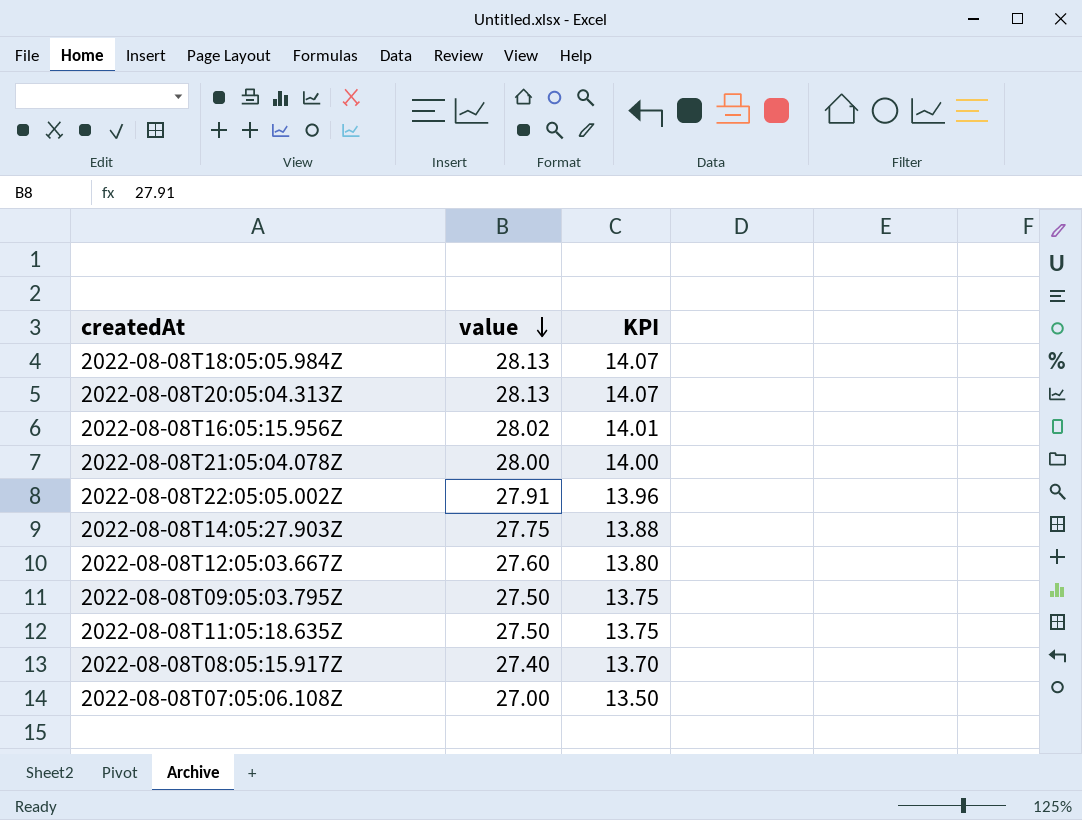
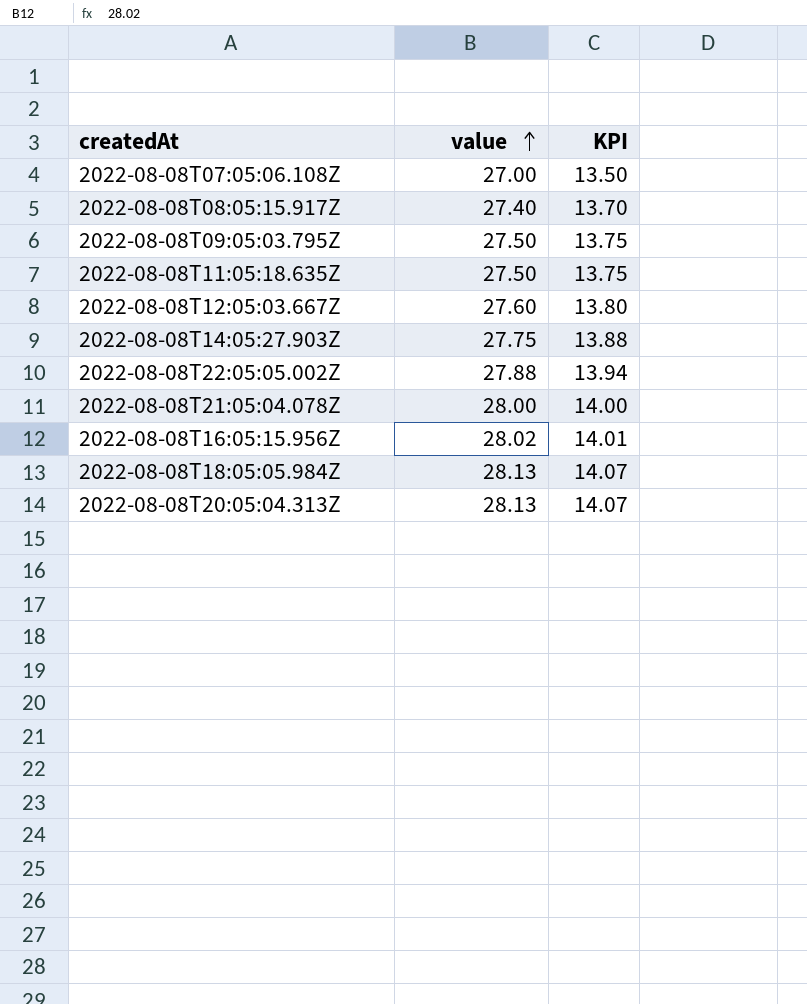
row order: value descending -> value ascending
2022-08-08T22:05:05.002Z | value: 27.91 -> 27.88
2022-08-08T22:05:05.002Z | KPI: 13.96 -> 13.94

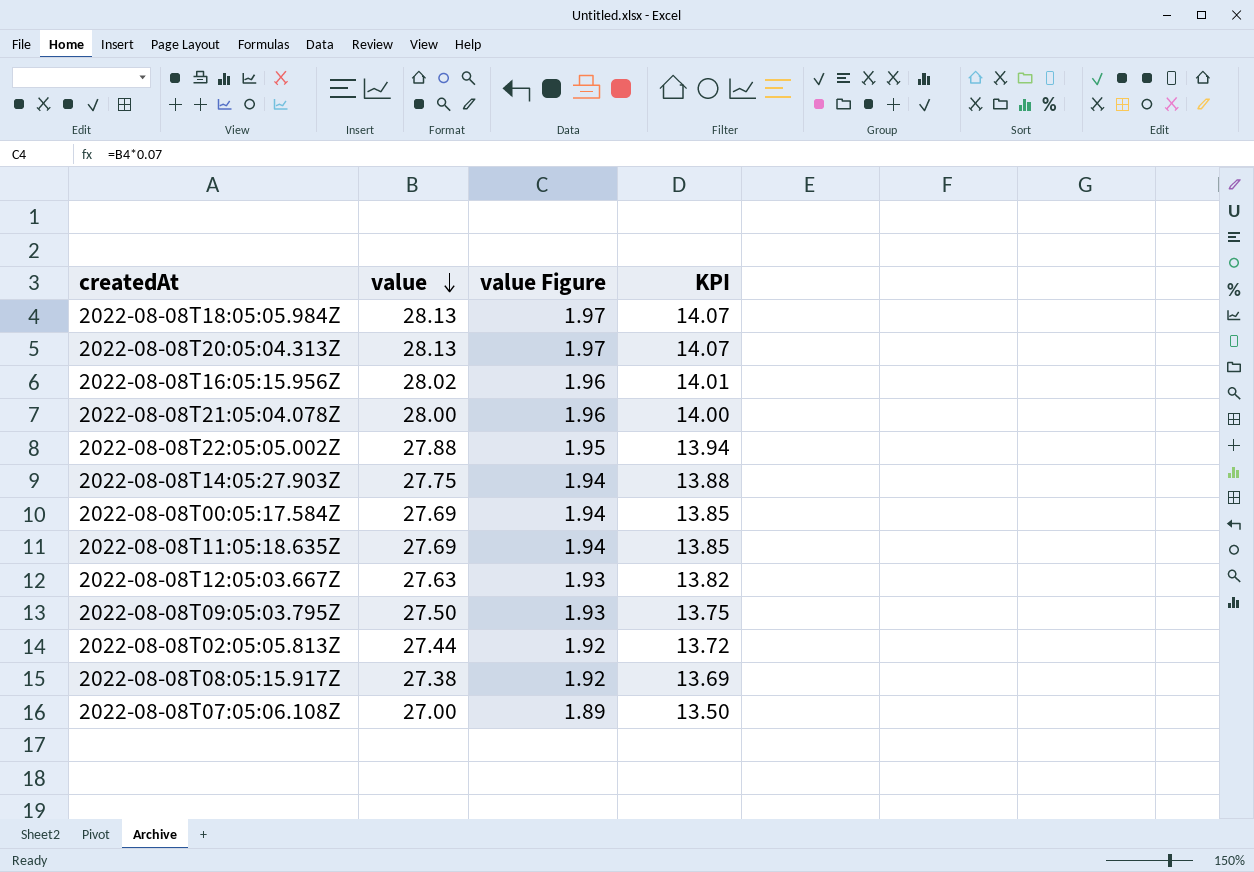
row order: value ascending -> value descending
column value Figure | formula: none -> [value] * 0.07
row 2022-08-08T00:05:17.584Z: none -> 27.69 | 1.94 | 13.85
2022-08-08T11:05:18.635Z | value: 27.50 -> 27.69
2022-08-08T11:05:18.635Z | KPI: 13.75 -> 13.85
2022-08-08T12:05:03.667Z | value: 27.60 -> 27.63
2022-08-08T12:05:03.667Z | KPI: 13.80 -> 13.82
row 2022-08-08T02:05:05.813Z: none -> 27.44 | 1.92 | 13.72
2022-08-08T08:05:15.917Z | value: 27.40 -> 27.38
2022-08-08T08:05:15.917Z | KPI: 13.70 -> 13.69

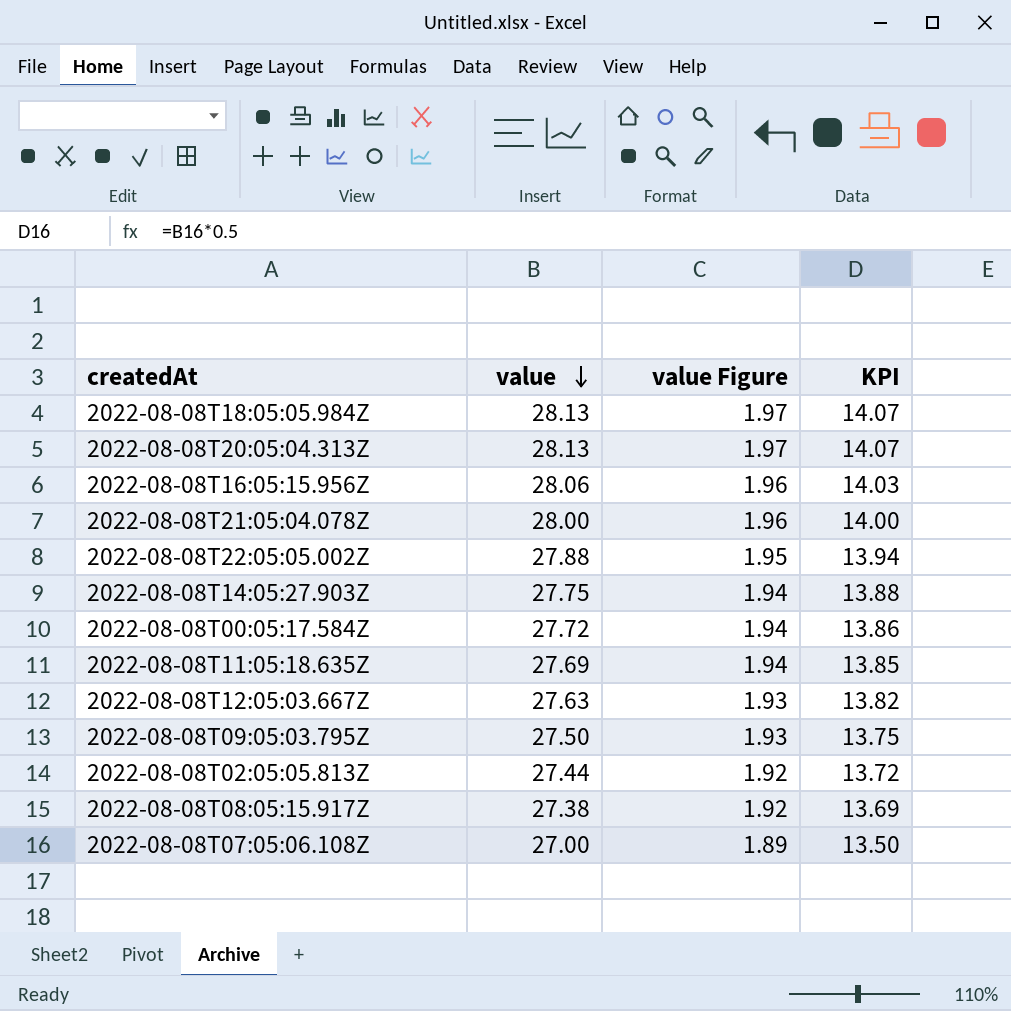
2022-08-08T16:05:15.956Z | value: 28.02 -> 28.06
2022-08-08T16:05:15.956Z | KPI: 14.01 -> 14.03
2022-08-08T00:05:17.584Z | value: 27.69 -> 27.72
2022-08-08T00:05:17.584Z | KPI: 13.85 -> 13.86

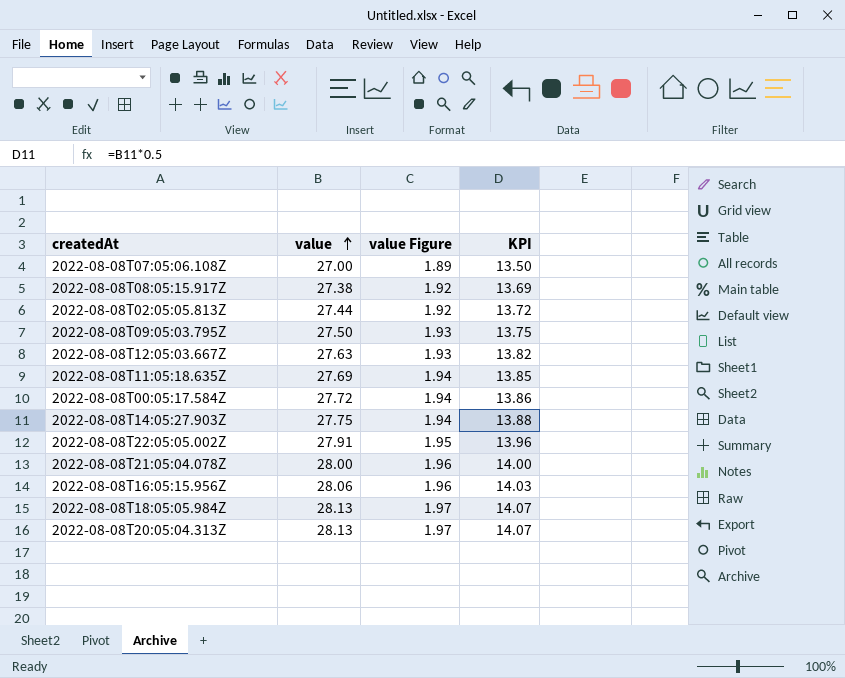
row order: value descending -> value ascending
2022-08-08T22:05:05.002Z | value: 27.88 -> 27.91
2022-08-08T22:05:05.002Z | KPI: 13.94 -> 13.96

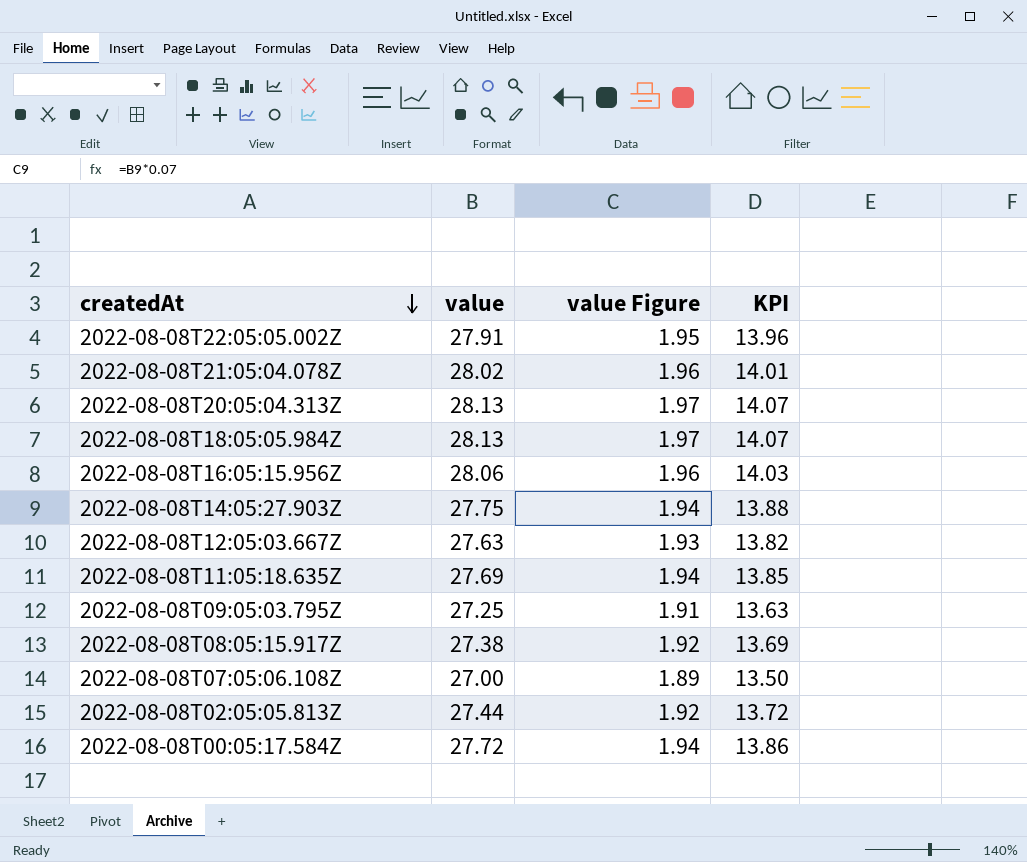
row order: value ascending -> createdAt descending
2022-08-08T21:05:04.078Z | value: 28.00 -> 28.02
2022-08-08T21:05:04.078Z | KPI: 14.00 -> 14.01
2022-08-08T09:05:03.795Z | value: 27.50 -> 27.25
2022-08-08T09:05:03.795Z | value Figure: 1.93 -> 1.91
2022-08-08T09:05:03.795Z | KPI: 13.75 -> 13.63

